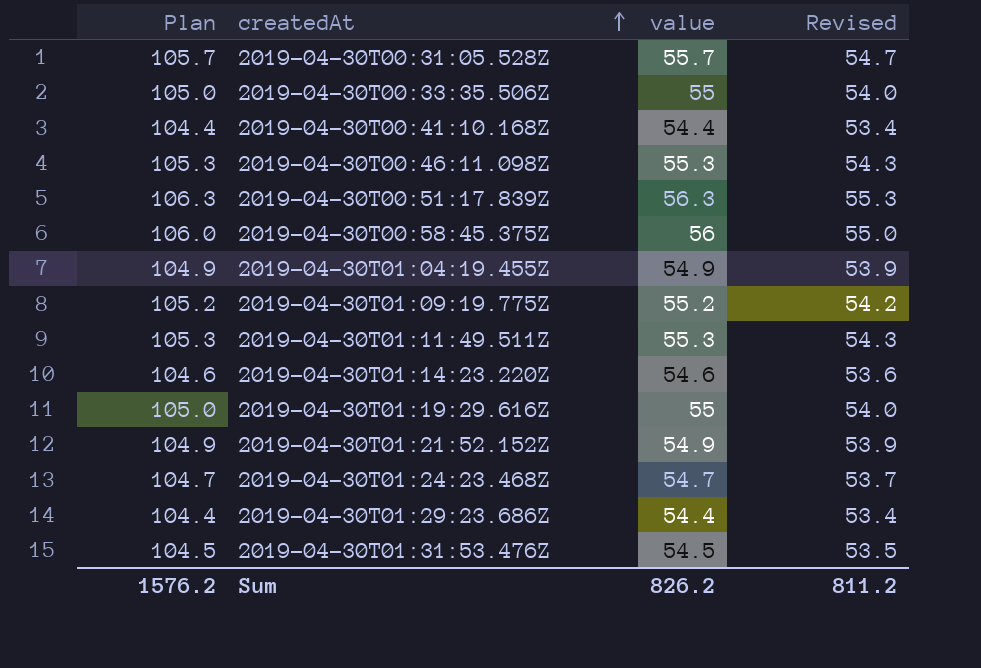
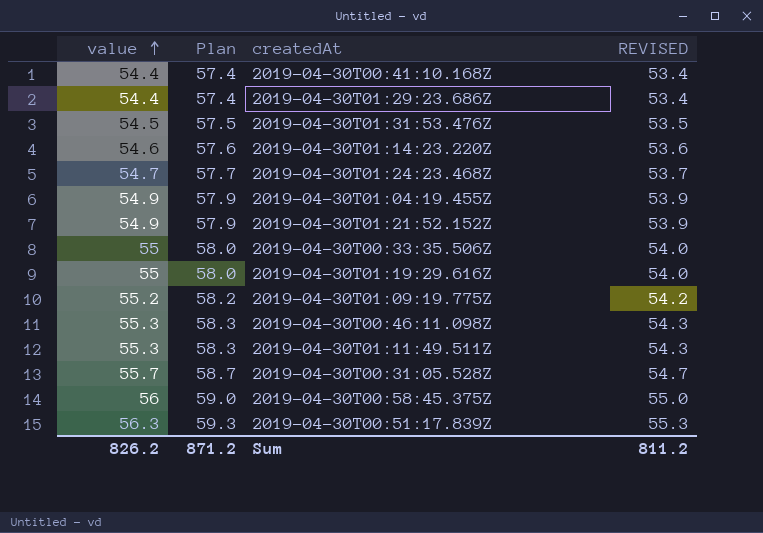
row order: createdAt ascending -> value ascending
column value | position: 3 -> 1
column Plan | formula: [value] + 50 -> [value] + 3
column name: Revised -> REVISED
Sum | Plan: 1576.2 -> 871.2

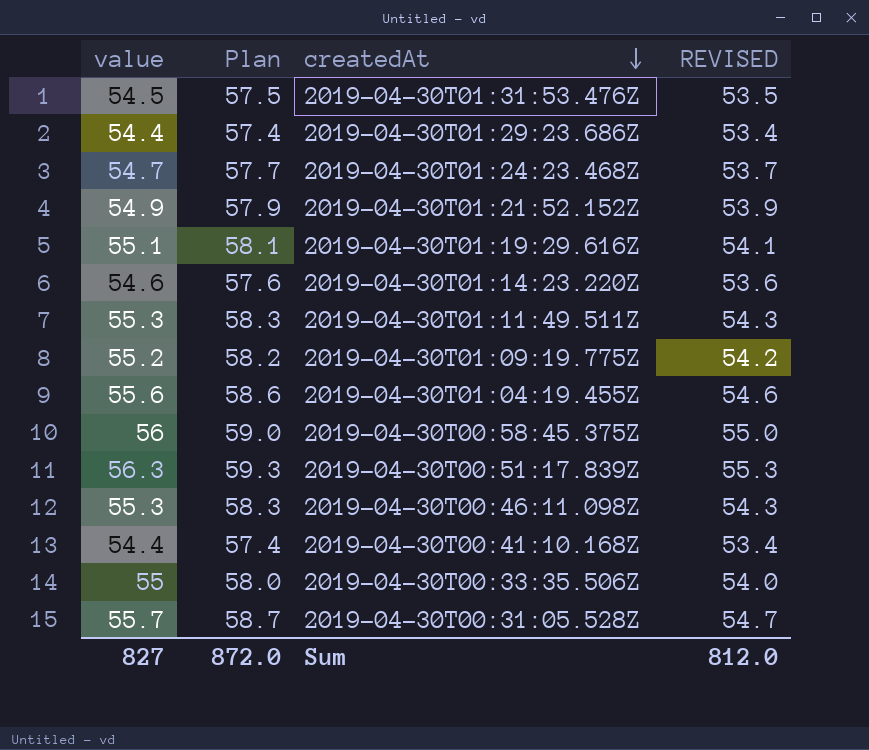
row order: value ascending -> createdAt descending
2019-04-30T01:19:29.616Z | value: 55 -> 55.1
2019-04-30T01:19:29.616Z | Plan: 58.0 -> 58.1
2019-04-30T01:19:29.616Z | REVISED: 54.0 -> 54.1
2019-04-30T01:04:19.455Z | value: 54.9 -> 55.6
2019-04-30T01:04:19.455Z | Plan: 57.9 -> 58.6
2019-04-30T01:04:19.455Z | REVISED: 53.9 -> 54.6
Sum | value: 826.2 -> 827
Sum | Plan: 871.2 -> 872.0
Sum | REVISED: 811.2 -> 812.0

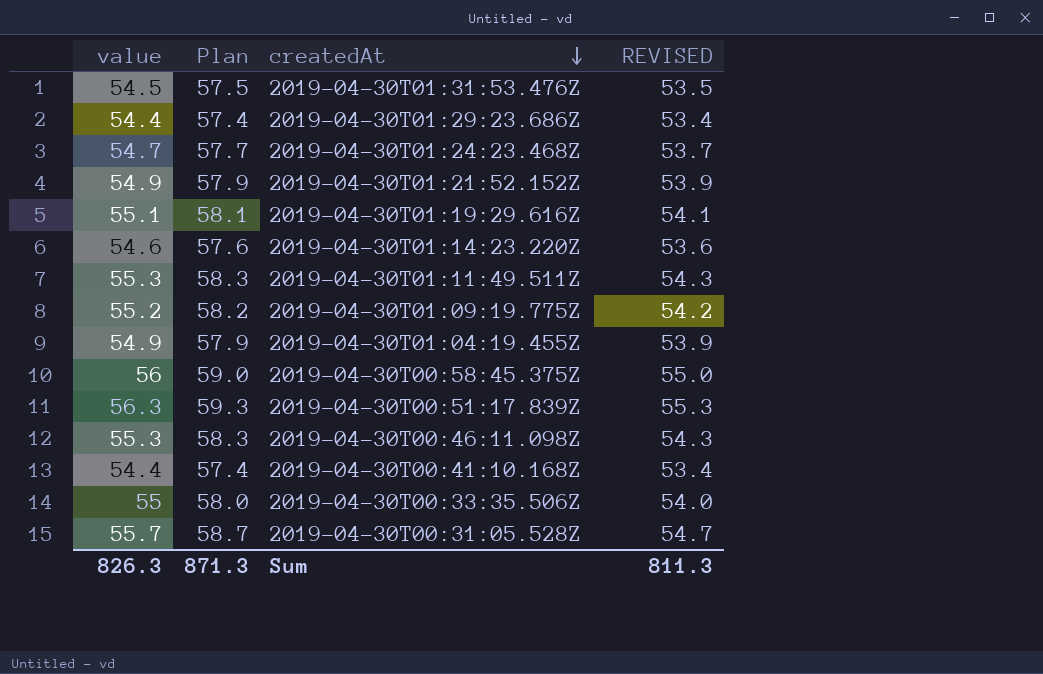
2019-04-30T01:04:19.455Z | value: 55.6 -> 54.9
2019-04-30T01:04:19.455Z | Plan: 58.6 -> 57.9
2019-04-30T01:04:19.455Z | REVISED: 54.6 -> 53.9
Sum | value: 827 -> 826.3
Sum | Plan: 872.0 -> 871.3
Sum | REVISED: 812.0 -> 811.3

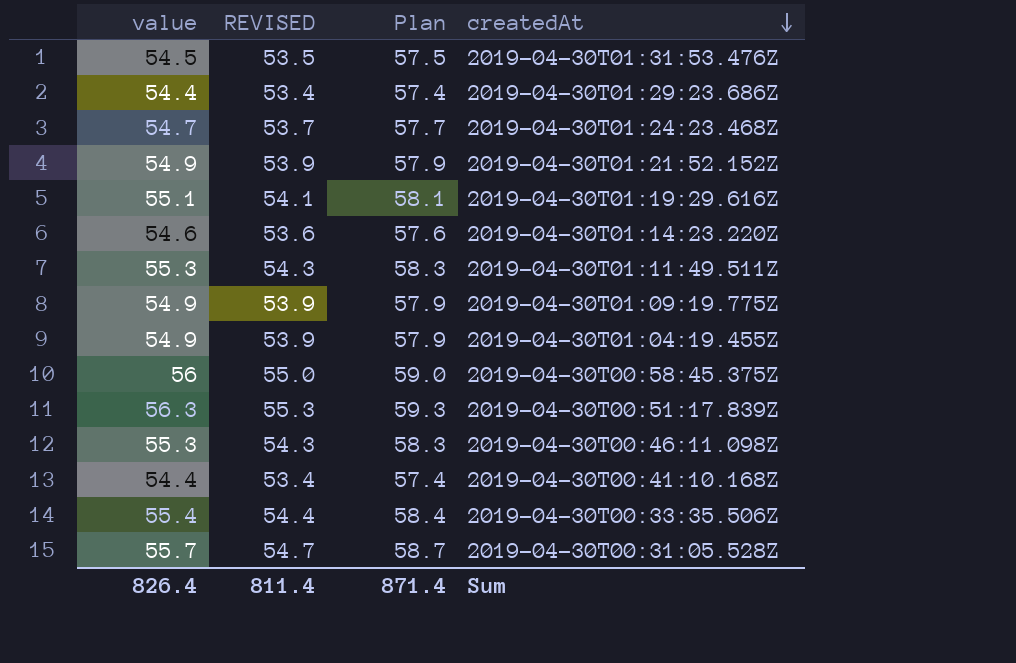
column REVISED | position: 4 -> 2
2019-04-30T01:09:19.775Z | value: 55.2 -> 54.9
2019-04-30T01:09:19.775Z | REVISED: 54.2 -> 53.9
2019-04-30T01:09:19.775Z | Plan: 58.2 -> 57.9
2019-04-30T00:33:35.506Z | value: 55 -> 55.4
2019-04-30T00:33:35.506Z | REVISED: 54.0 -> 54.4
2019-04-30T00:33:35.506Z | Plan: 58.0 -> 58.4
Sum | value: 826.3 -> 826.4
Sum | REVISED: 811.3 -> 811.4
Sum | Plan: 871.3 -> 871.4

